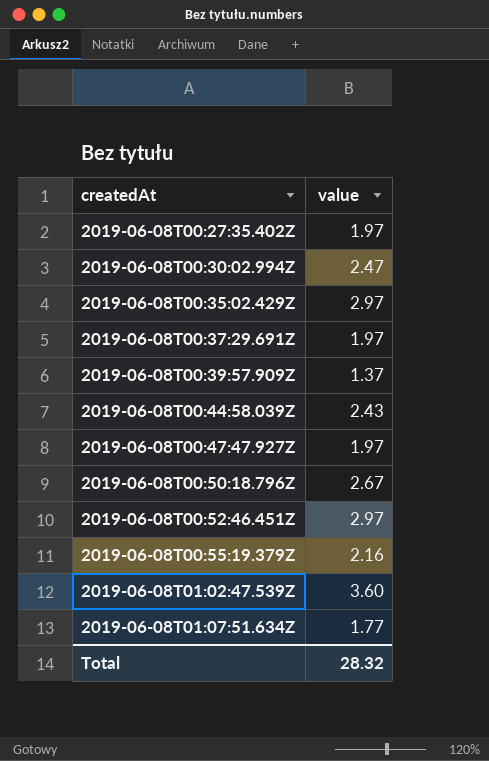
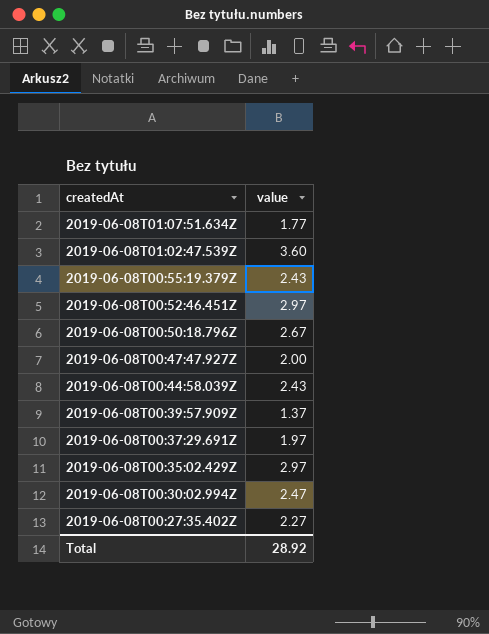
row order: createdAt ascending -> createdAt descending
2019-06-08T00:55:19.379Z | value: 2.16 -> 2.43
2019-06-08T00:47:47.927Z | value: 1.97 -> 2.00
2019-06-08T00:27:35.402Z | value: 1.97 -> 2.27
Total | value: 28.32 -> 28.92

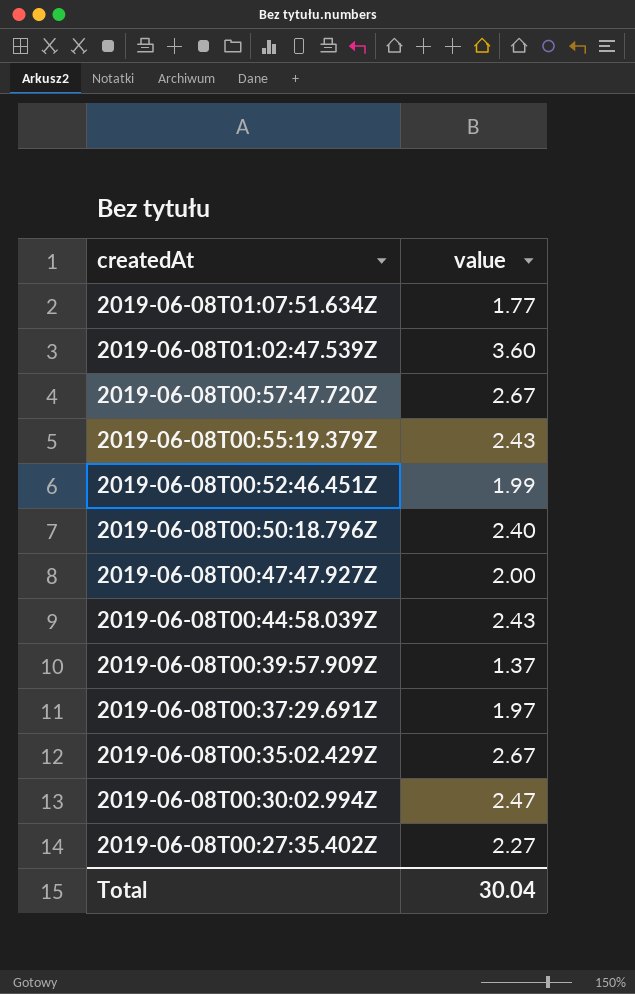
row 2019-06-08T00:57:47.720Z: none -> 2.67
2019-06-08T00:52:46.451Z | value: 2.97 -> 1.99
2019-06-08T00:50:18.796Z | value: 2.67 -> 2.40
2019-06-08T00:35:02.429Z | value: 2.97 -> 2.67
Total | value: 28.92 -> 30.04

